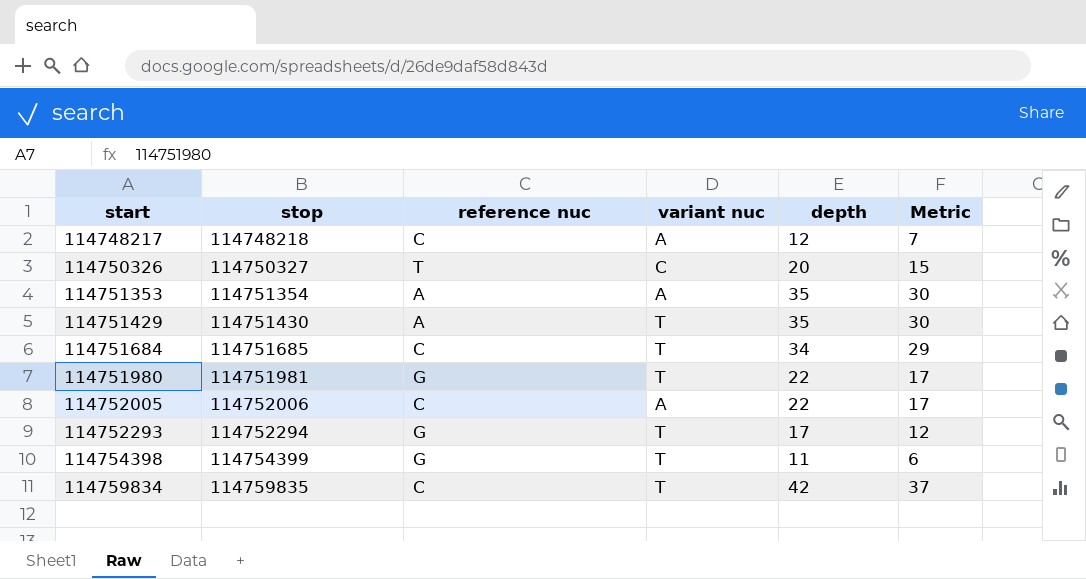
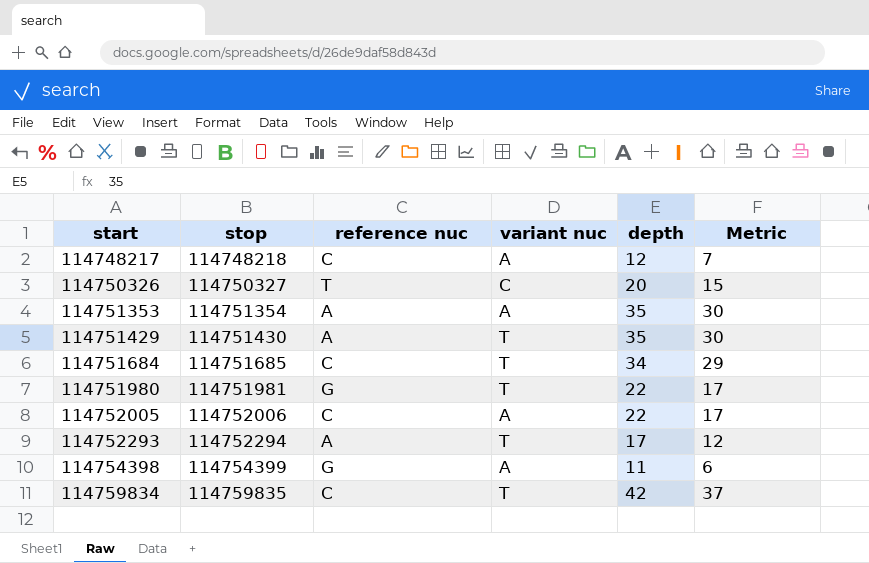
114752293 | reference nuc: G -> A
114754398 | variant nuc: T -> A

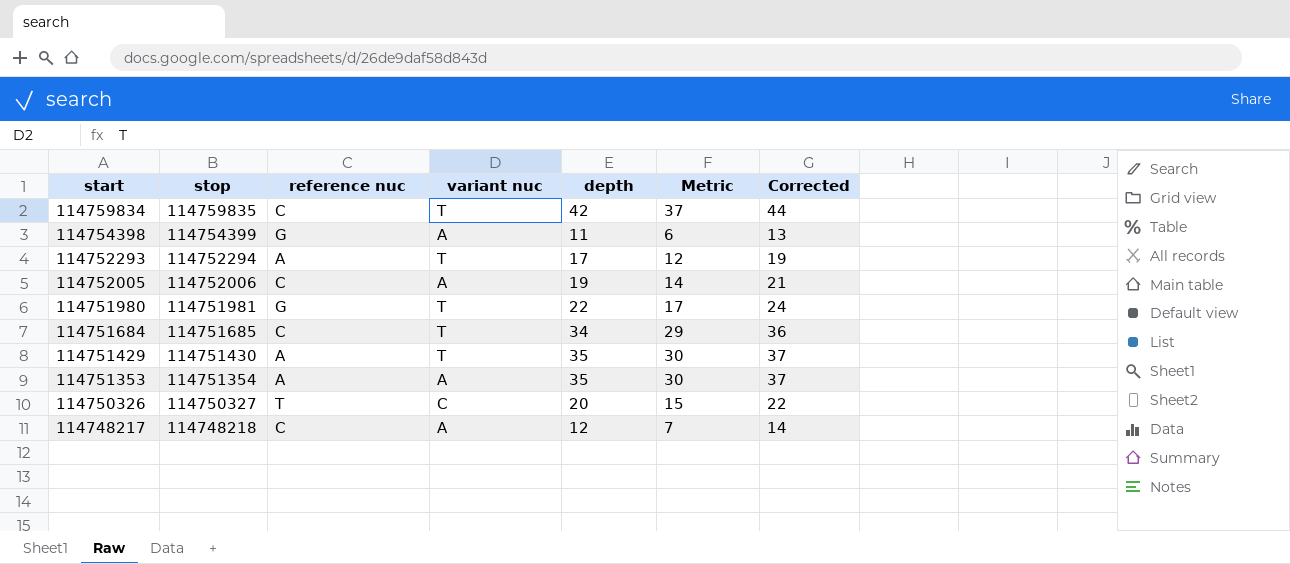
row order: start ascending -> start descending
column Corrected | formula: none -> [depth] + 2
114752005 | depth: 22 -> 19
114752005 | Metric: 17 -> 14

